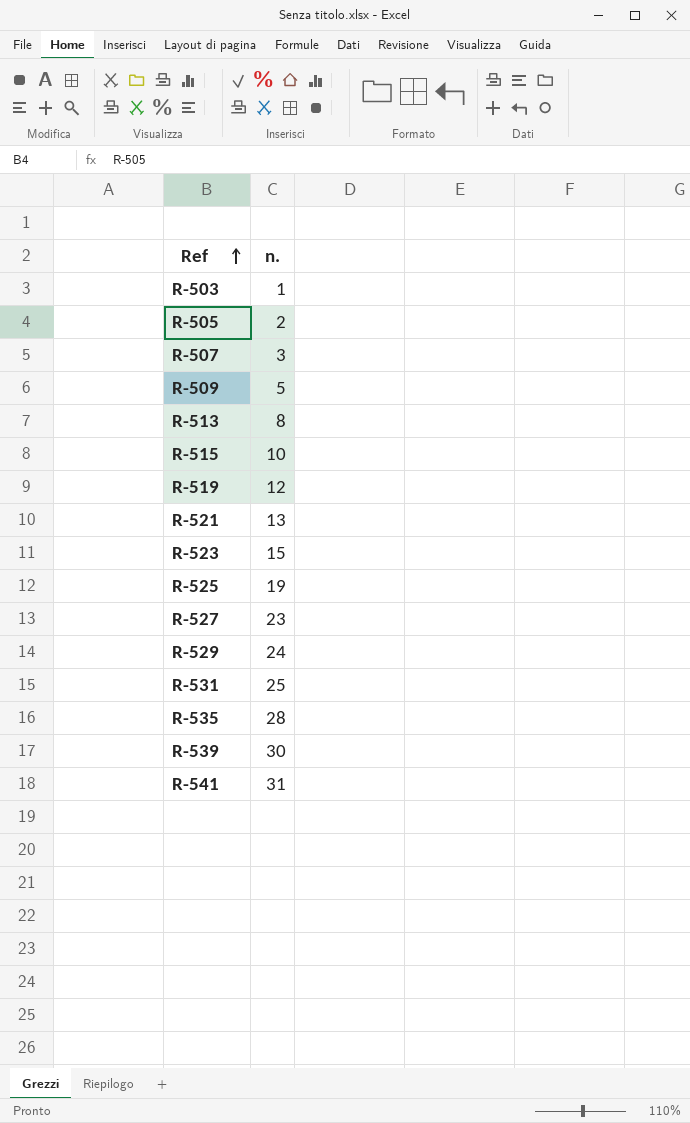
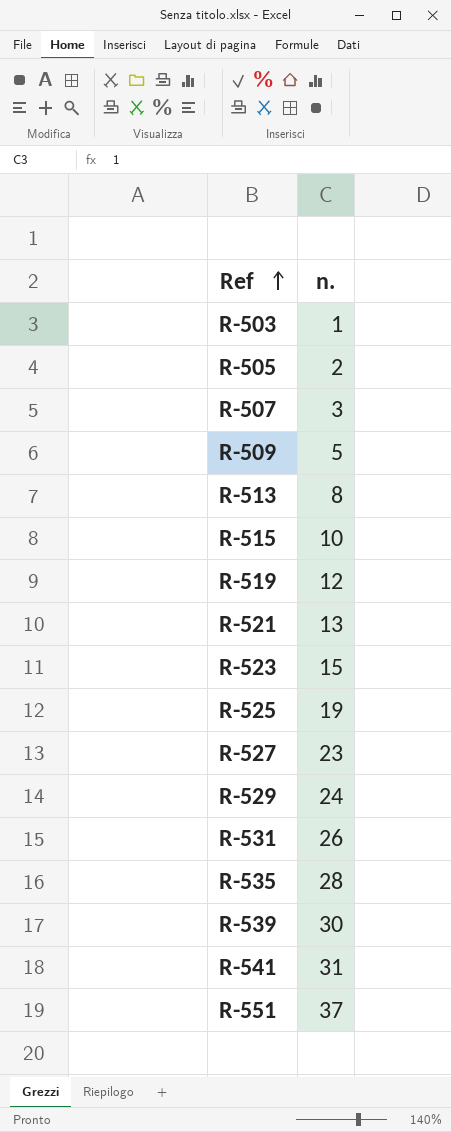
R-531 | n.: 25 -> 26
row R-551: none -> 37

